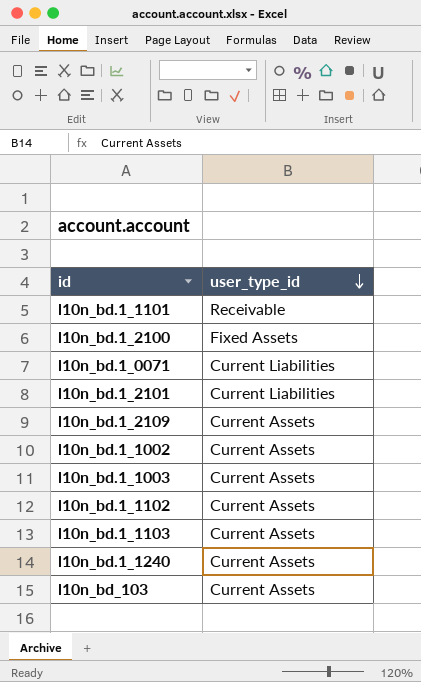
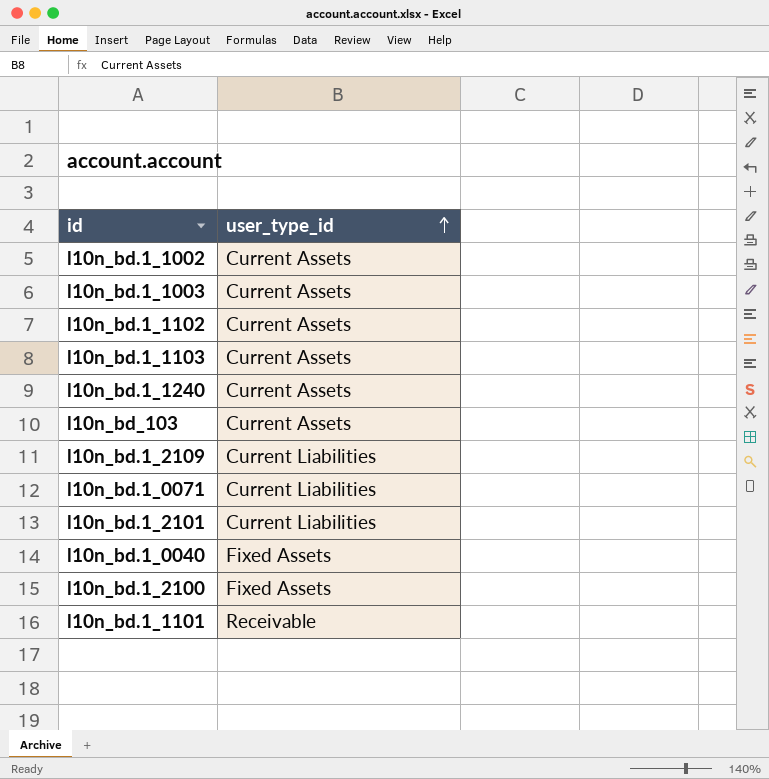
row order: user_type_id descending -> user_type_id ascending
l10n_bd.1_2109 | user_type_id: Current Assets -> Current Liabilities
row l10n_bd.1_0040: none -> Fixed Assets

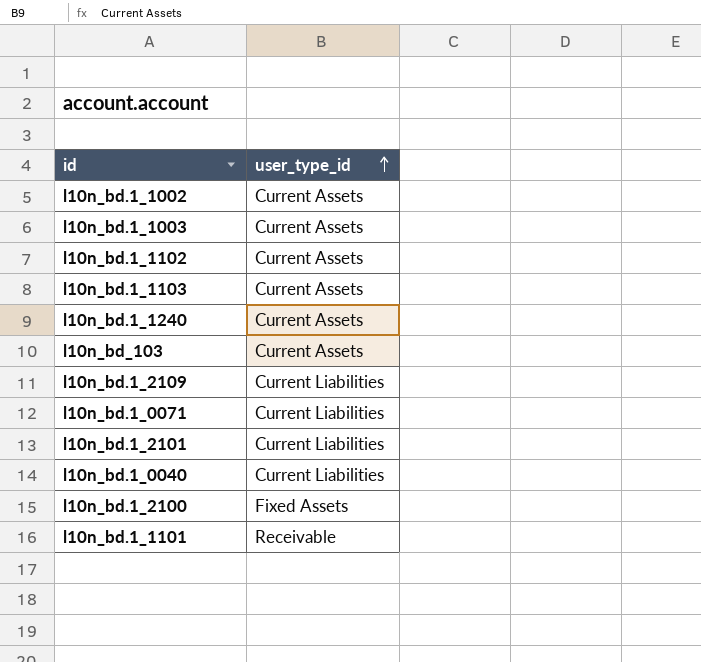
l10n_bd.1_0040 | user_type_id: Fixed Assets -> Current Liabilities

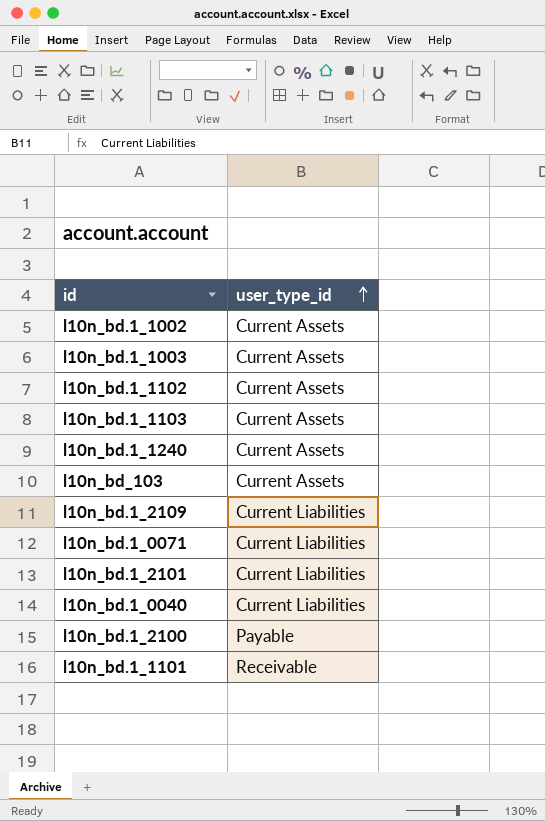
l10n_bd.1_2100 | user_type_id: Fixed Assets -> Payable

